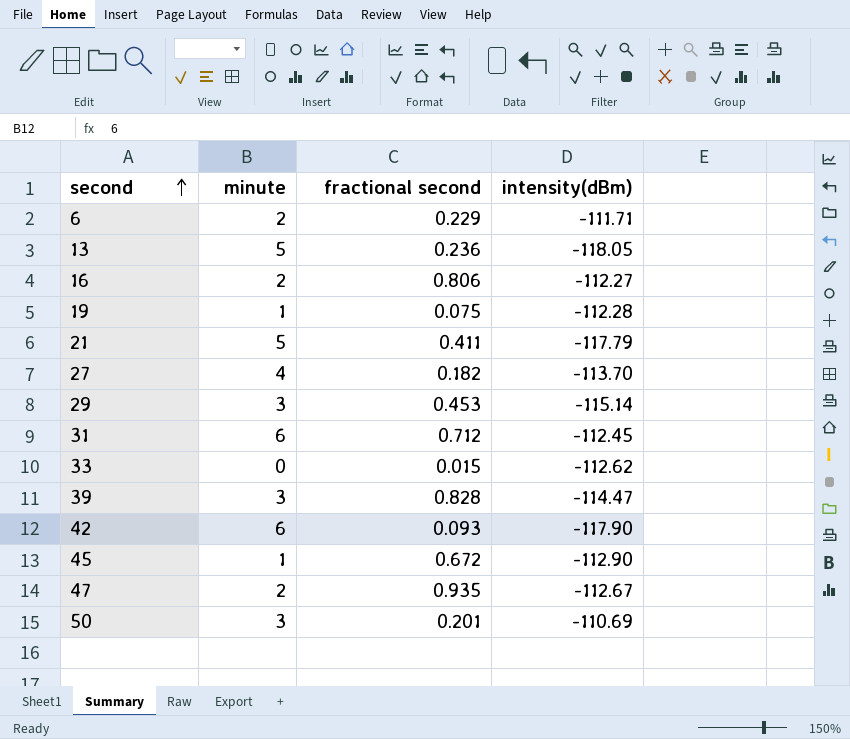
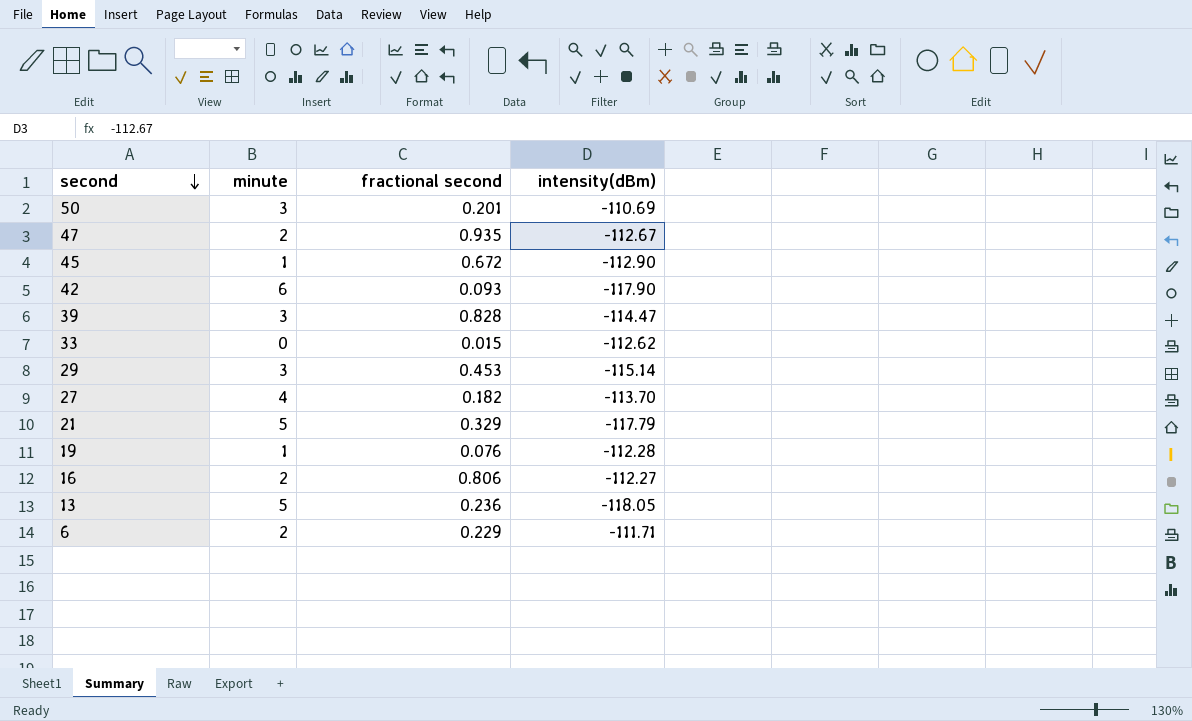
row order: second ascending -> second descending
row 31: 6 | 0.712 | -112.45 -> none
21 | fractional second: 0.411 -> 0.329
19 | fractional second: 0.075 -> 0.076

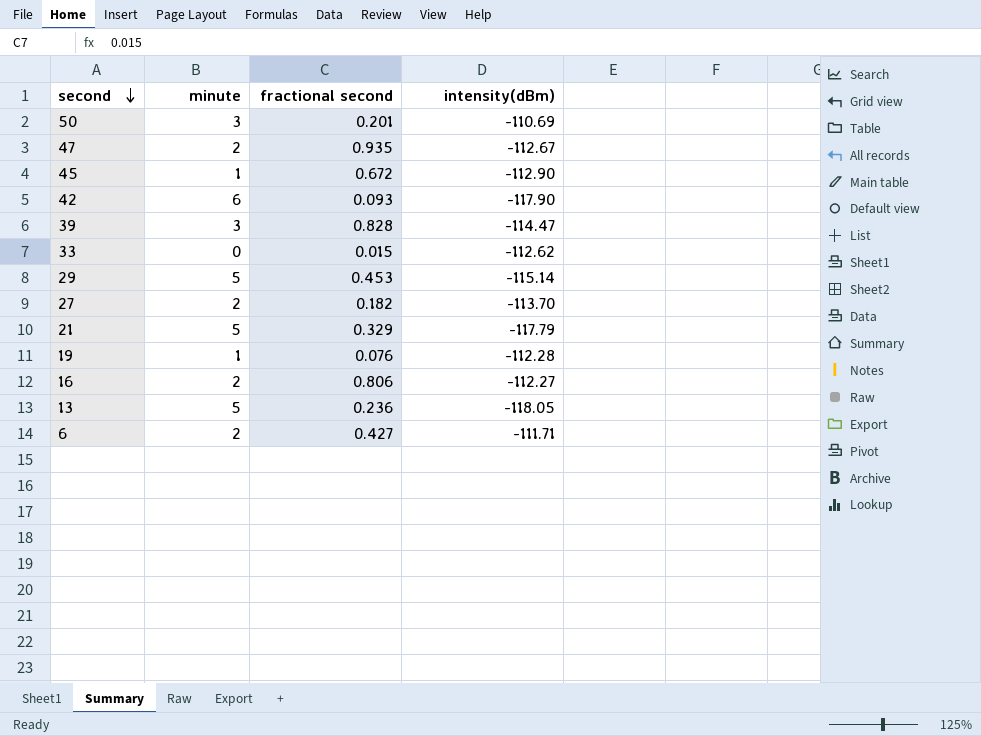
29 | minute: 3 -> 5
27 | minute: 4 -> 2
6 | fractional second: 0.229 -> 0.427

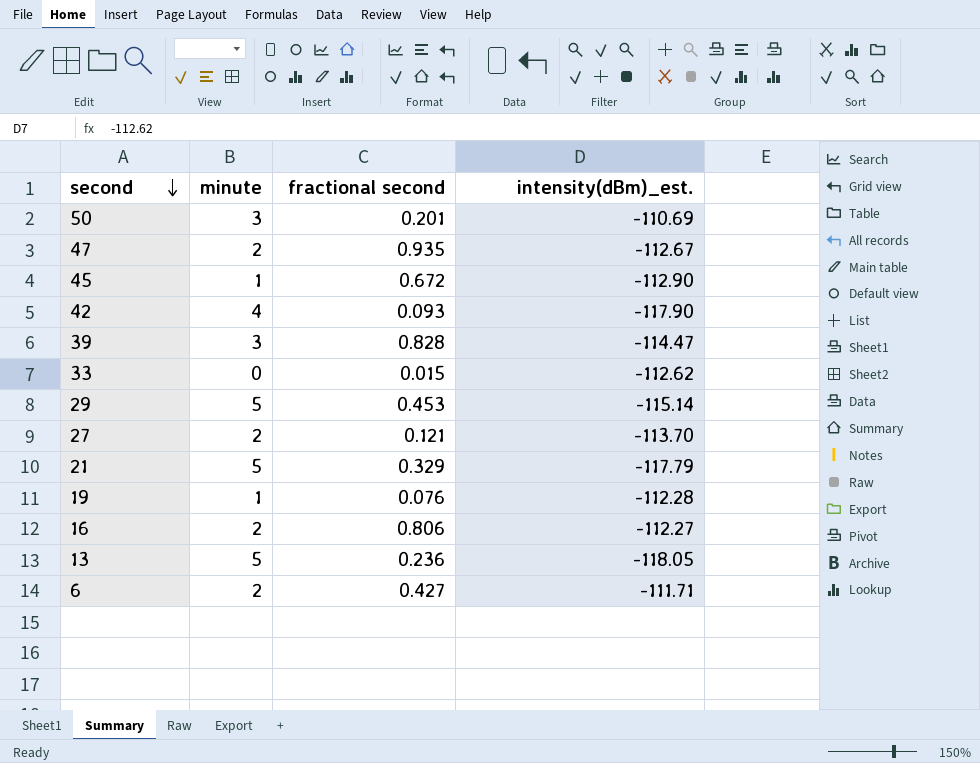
column name: intensity(dBm) -> intensity(dBm)_est.
42 | minute: 6 -> 4
27 | fractional second: 0.182 -> 0.121

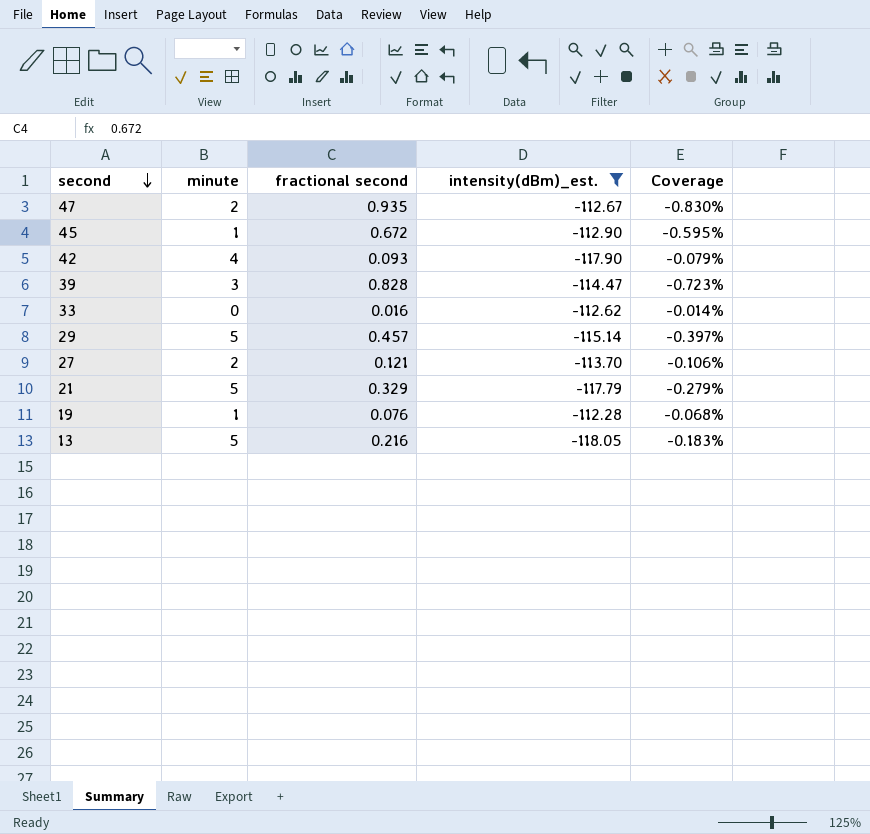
filter: none -> intensity(dBm)_est. <= -112.28
column Coverage | formula: none -> [fractional second] / [intensity(dBm)_est.]
33 | fractional second: 0.015 -> 0.016
29 | fractional second: 0.453 -> 0.457
13 | fractional second: 0.236 -> 0.216

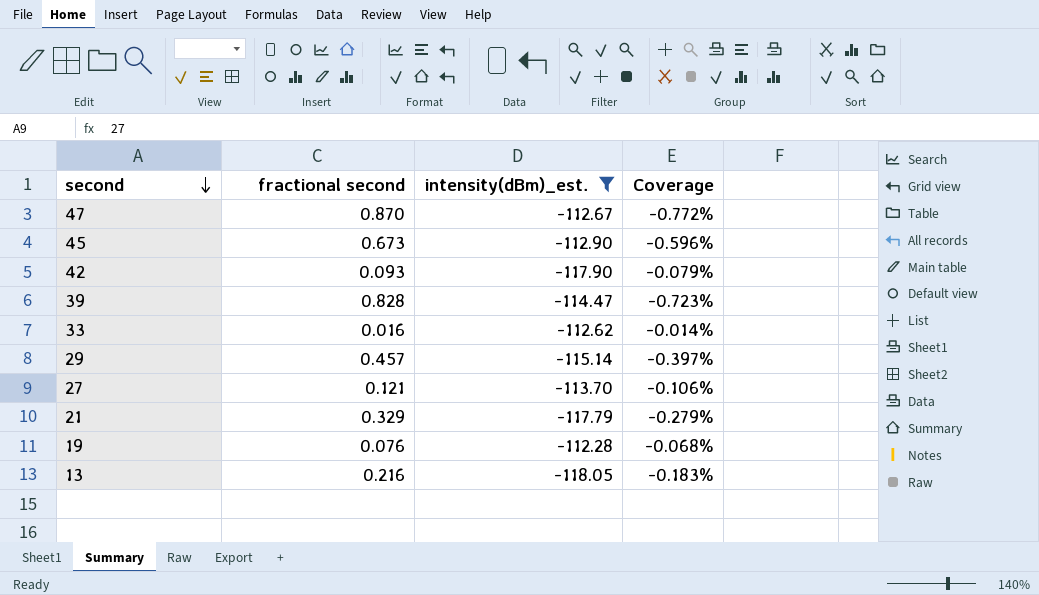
column minute | position: 2 -> none
47 | fractional second: 0.935 -> 0.870
47 | Coverage: -0.830% -> -0.772%
45 | fractional second: 0.672 -> 0.673
45 | Coverage: -0.595% -> -0.596%

